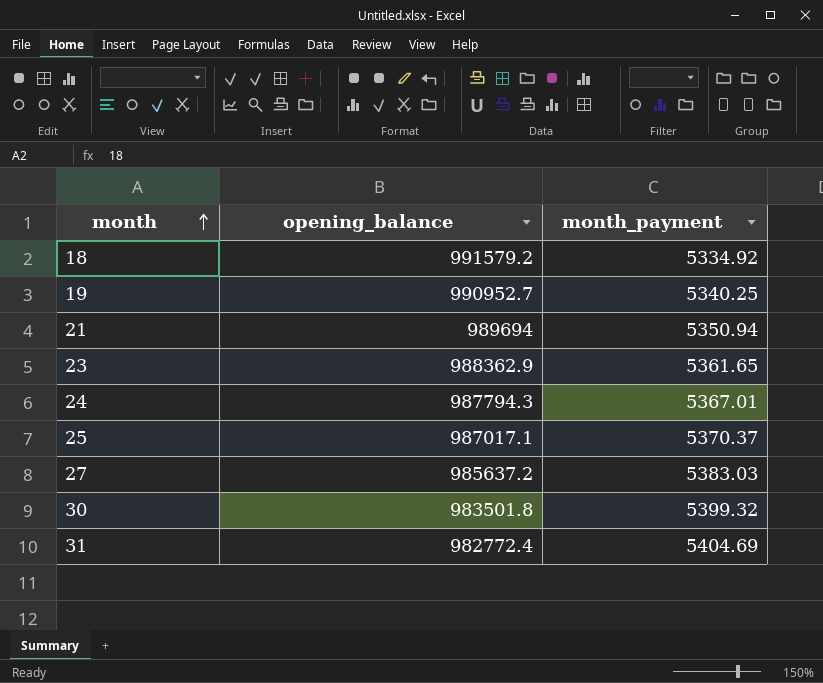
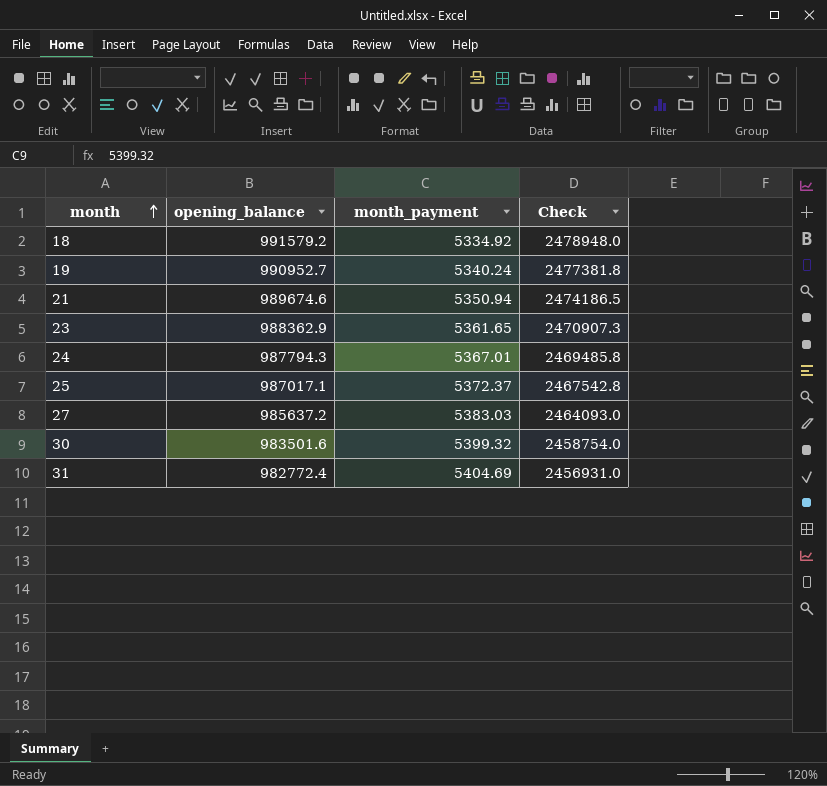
column Check | formula: none -> [opening_balance] * 2.5
19 | month_payment: 5340.25 -> 5340.24
21 | opening_balance: 989694 -> 989674.6
25 | month_payment: 5370.37 -> 5372.37
30 | opening_balance: 983501.8 -> 983501.6

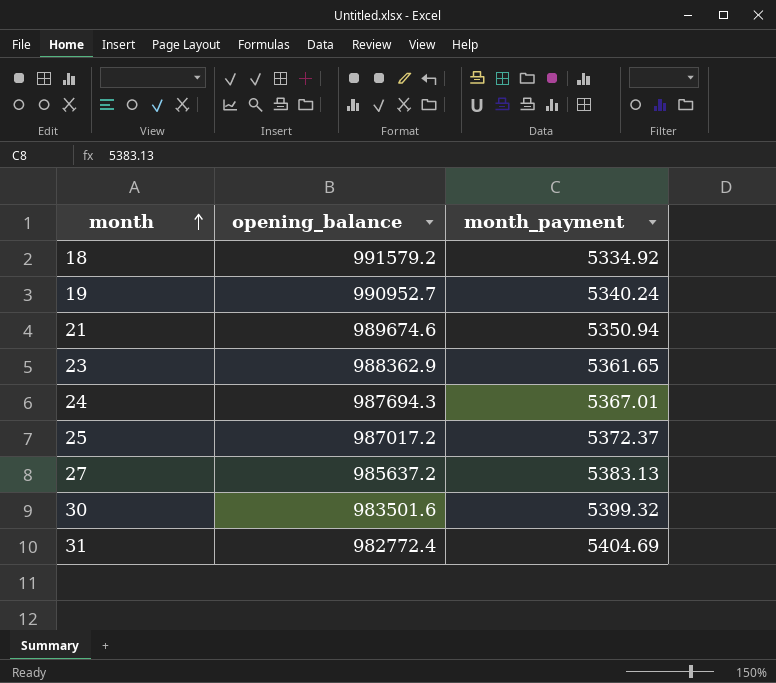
column Check | formula: [opening_balance] * 2.5 -> none
24 | opening_balance: 987794.3 -> 987694.3
25 | opening_balance: 987017.1 -> 987017.2
27 | month_payment: 5383.03 -> 5383.13

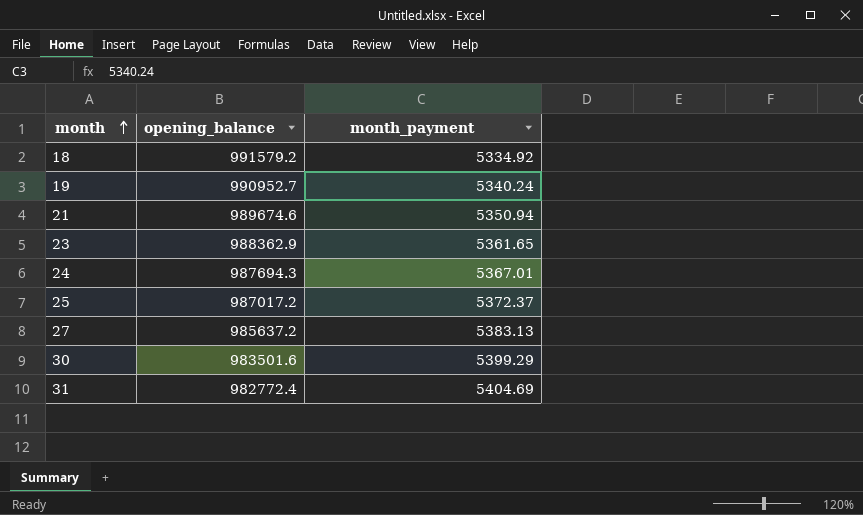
30 | month_payment: 5399.32 -> 5399.29

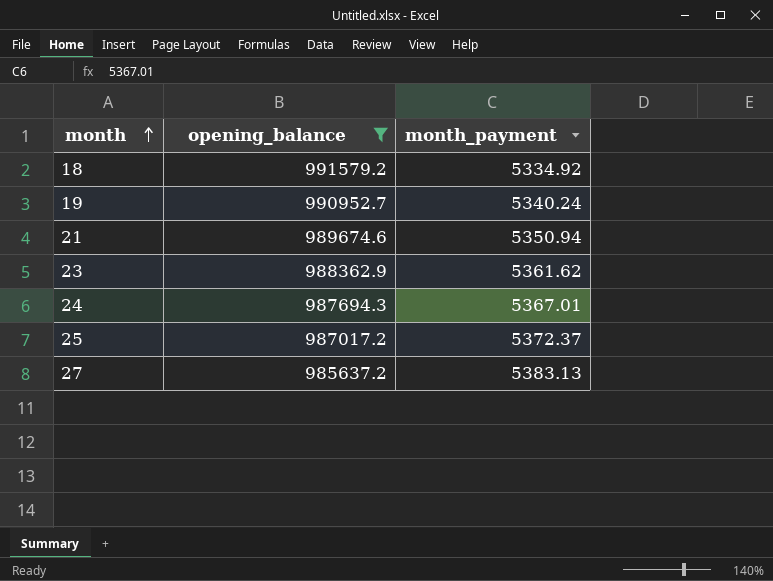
filter: none -> opening_balance >= 985637.2
23 | month_payment: 5361.65 -> 5361.62

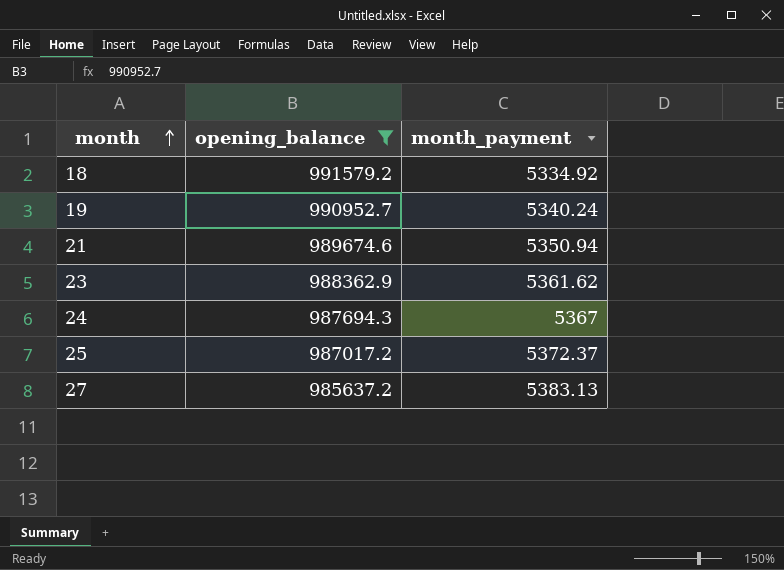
24 | month_payment: 5367.01 -> 5367

